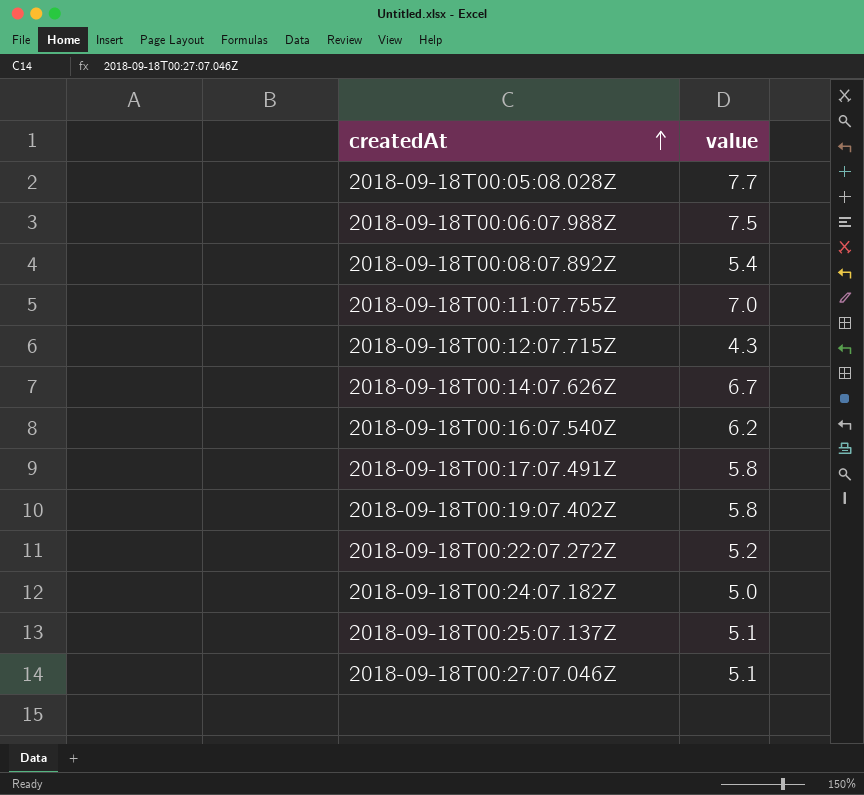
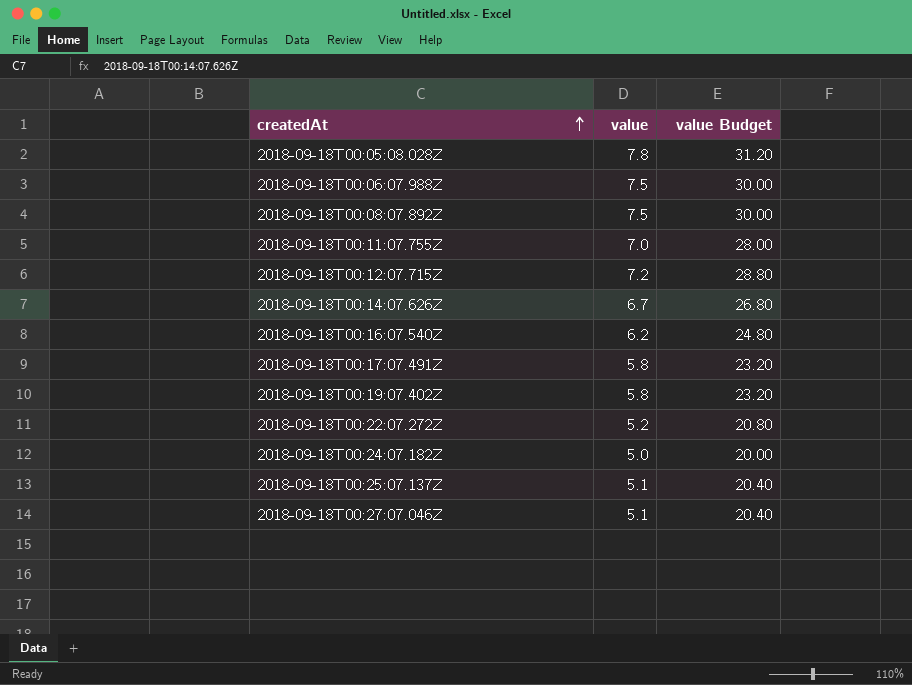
column value Budget | formula: none -> [value] * 4
2018-09-18T00:05:08.028Z | value: 7.7 -> 7.8
2018-09-18T00:08:07.892Z | value: 5.4 -> 7.5
2018-09-18T00:12:07.715Z | value: 4.3 -> 7.2

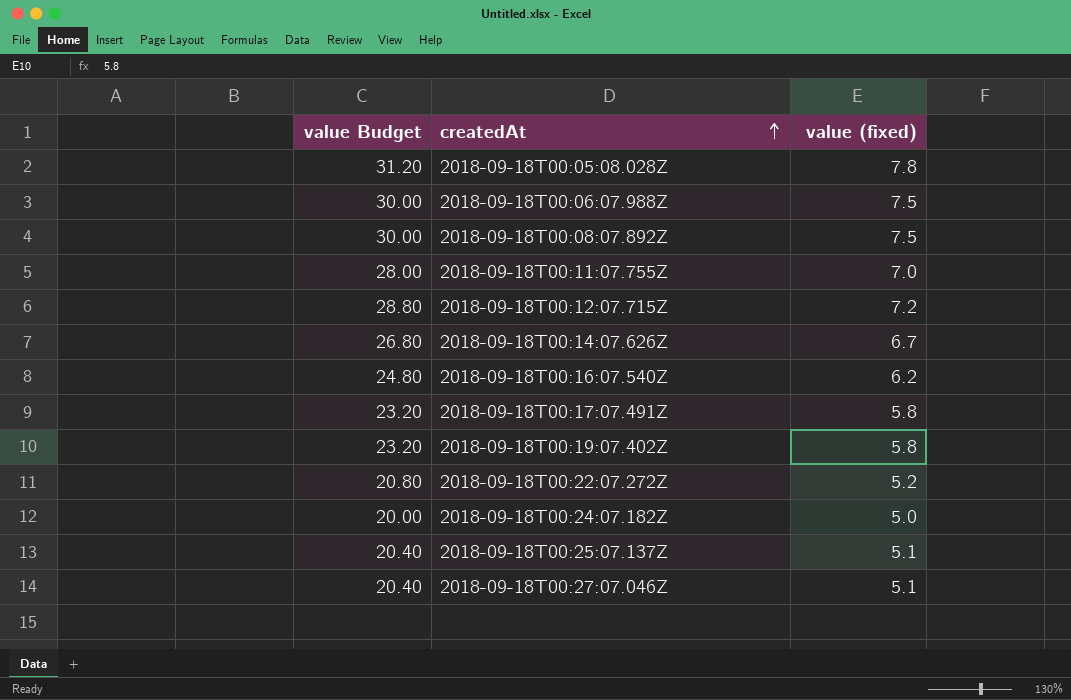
column value Budget | position: 3 -> 1
column name: value -> value (fixed)

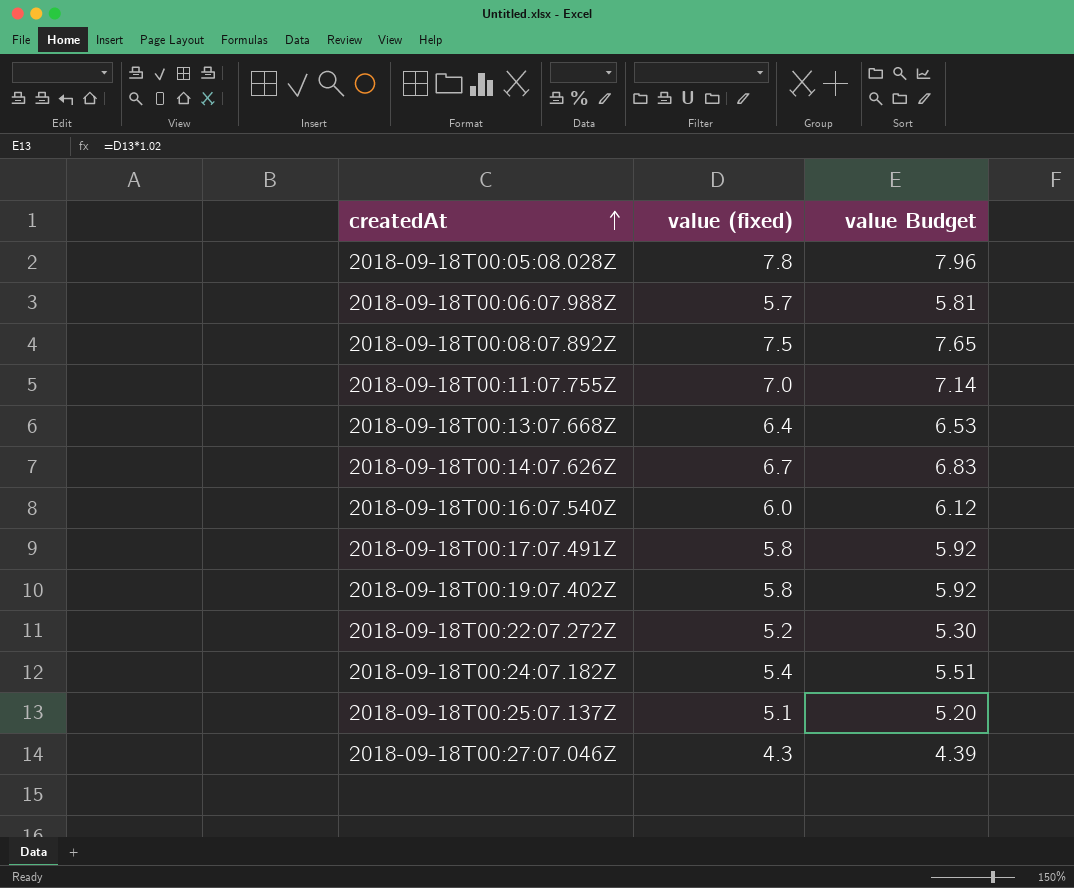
column value Budget | formula: [value (fixed)] * 4 -> [value (fixed)] * 1.02
column value Budget | position: 1 -> 3
row 2018-09-18T00:12:07.715Z: 28.80 | 7.2 -> none
2018-09-18T00:06:07.988Z | value (fixed): 7.5 -> 5.7
row 2018-09-18T00:13:07.668Z: none -> 6.4 | 6.53
2018-09-18T00:16:07.540Z | value (fixed): 6.2 -> 6.0
2018-09-18T00:24:07.182Z | value (fixed): 5.0 -> 5.4
2018-09-18T00:27:07.046Z | value (fixed): 5.1 -> 4.3

